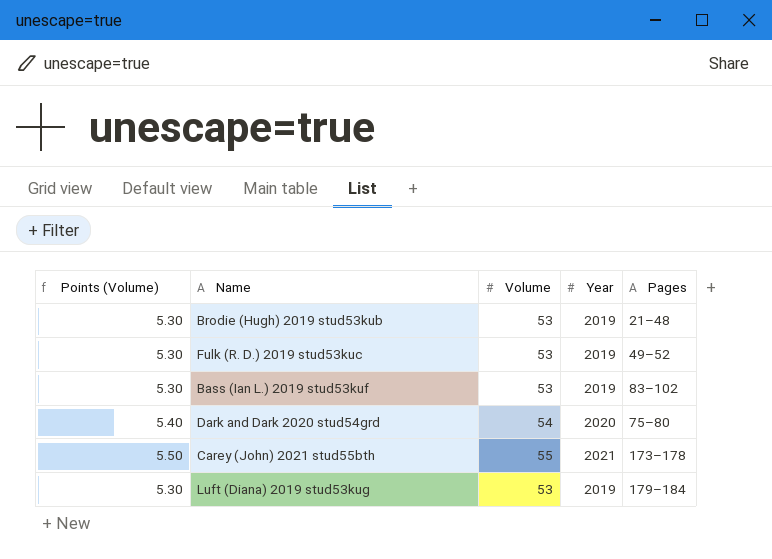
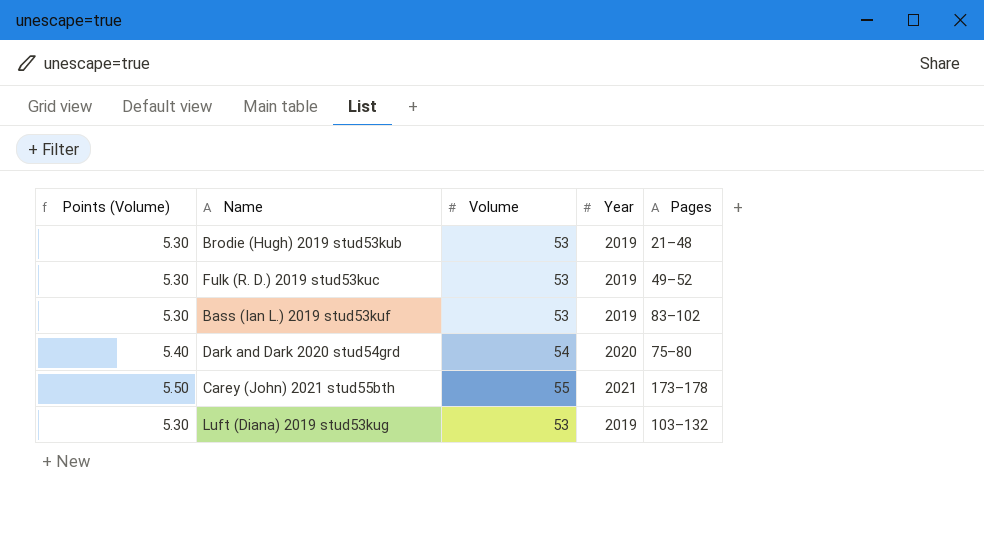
Luft (Diana) 2019 stud53kug | Pages: 179–184 -> 103–132

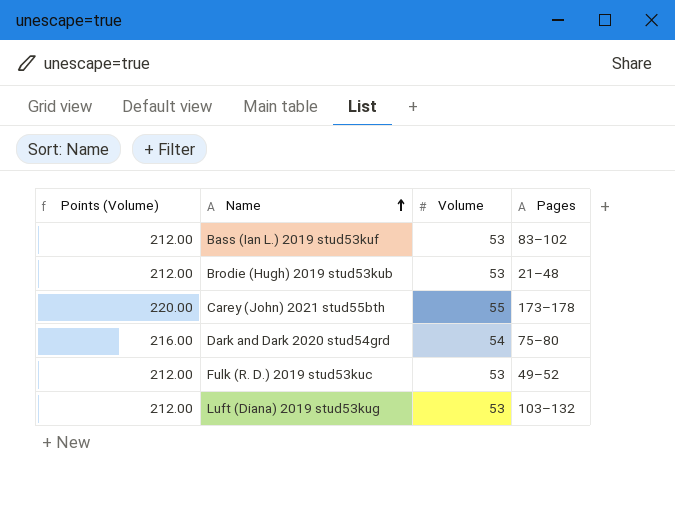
row order: none -> Name ascending
column Year | position: 4 -> none
column Points (Volume) | formula: [Volume] * 0.1 -> [Volume] * 4

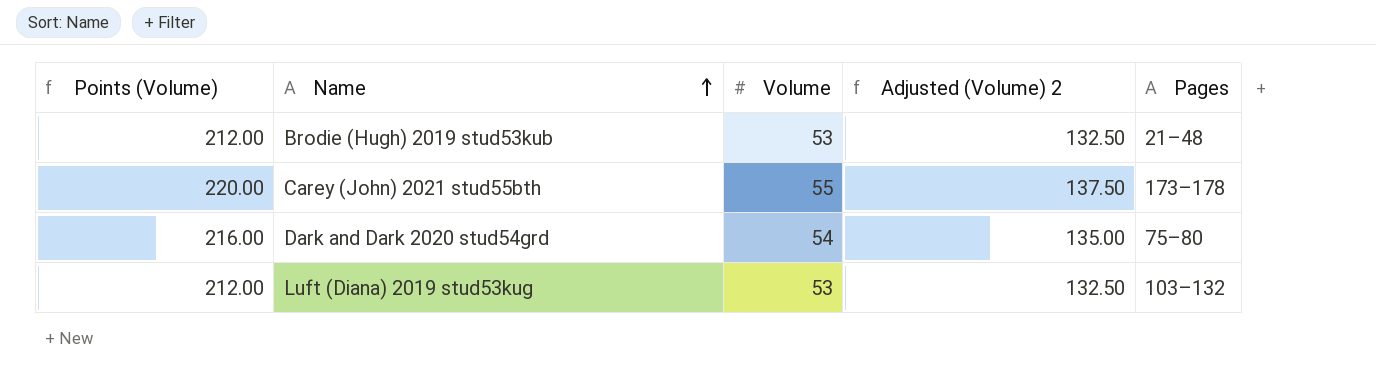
column Adjusted (Volume) 2 | formula: none -> [Volume] * 2.5
row Bass (Ian L.) 2019 stud53kuf: 212.00 | 53 | 83–102 -> none
row Fulk (R. D.) 2019 stud53kuc: 212.00 | 53 | 49–52 -> none

